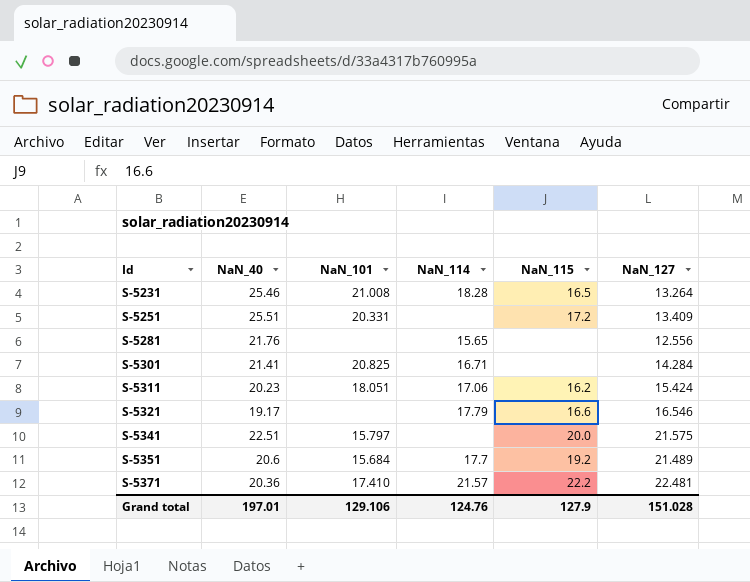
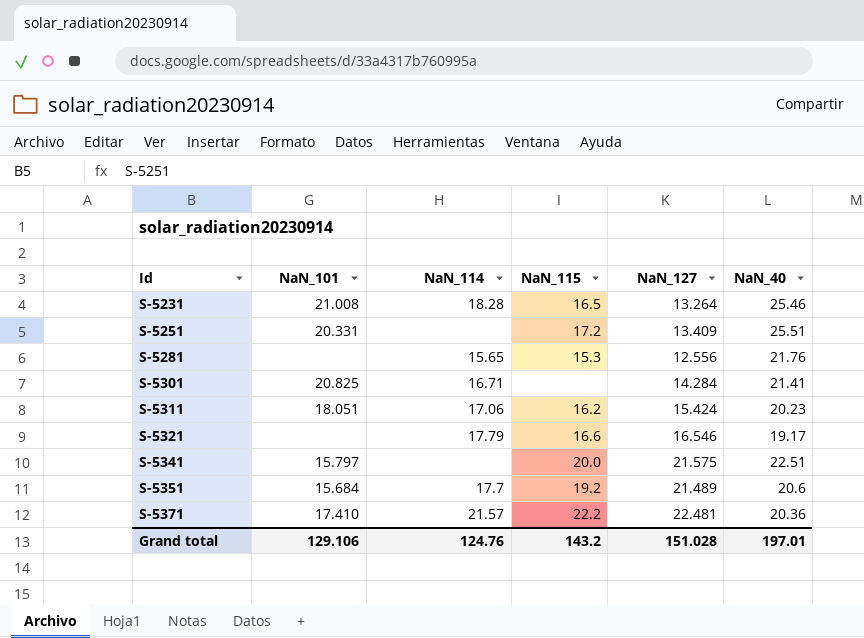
column NaN_40 | position: 2 -> 6
S-5281 | NaN_115: none -> 15.3
Grand total | NaN_115: 127.9 -> 143.2

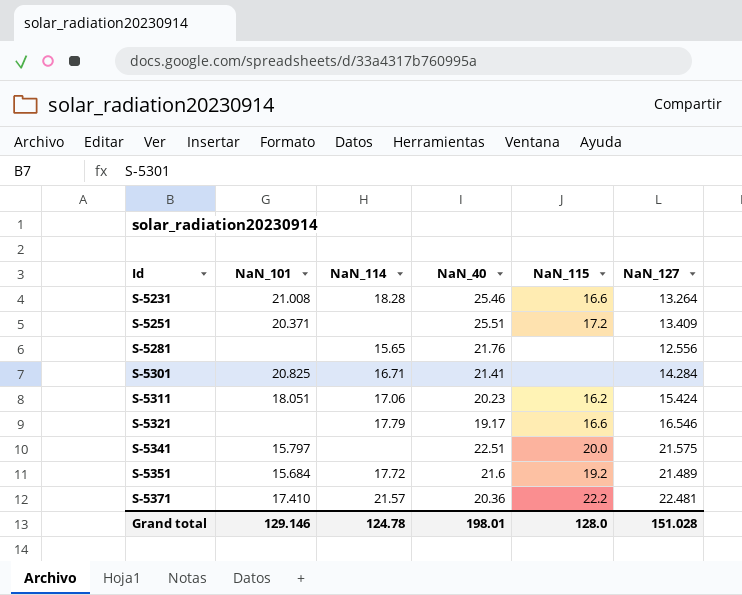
column NaN_40 | position: 6 -> 4
S-5231 | NaN_115: 16.5 -> 16.6
S-5251 | NaN_101: 20.331 -> 20.371
S-5281 | NaN_115: 15.3 -> none
S-5351 | NaN_114: 17.7 -> 17.72
S-5351 | NaN_40: 20.6 -> 21.6
Grand total | NaN_101: 129.106 -> 129.146
Grand total | NaN_114: 124.76 -> 124.78
Grand total | NaN_40: 197.01 -> 198.01
Grand total | NaN_115: 143.2 -> 128.0

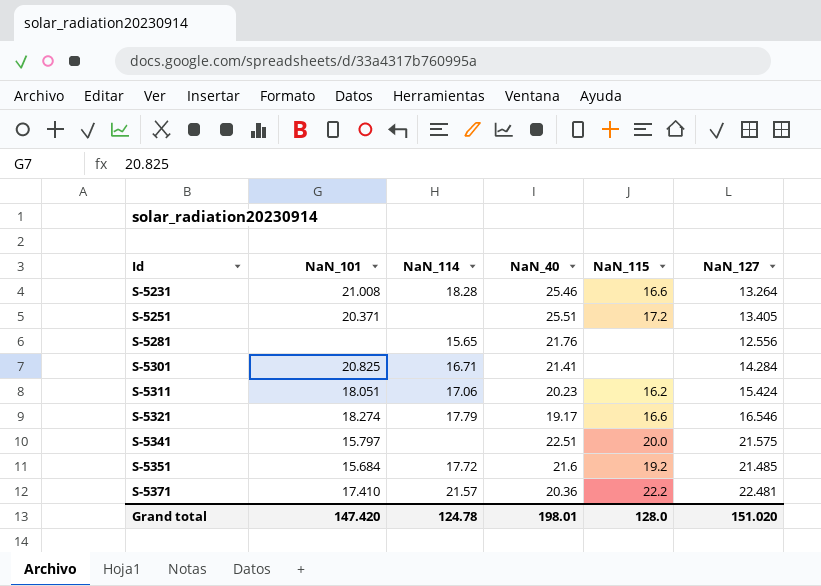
S-5251 | NaN_127: 13.409 -> 13.405
S-5321 | NaN_101: none -> 18.274
S-5351 | NaN_127: 21.489 -> 21.485
Grand total | NaN_101: 129.146 -> 147.420
Grand total | NaN_127: 151.028 -> 151.020

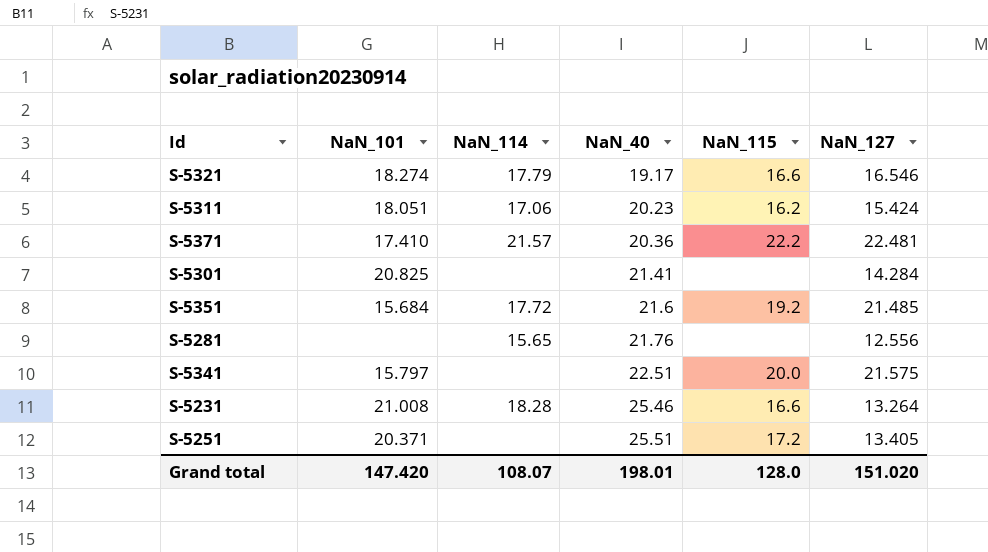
row order: Id ascending -> NaN_40 ascending
S-5301 | NaN_114: 16.71 -> none
Grand total | NaN_114: 124.78 -> 108.07

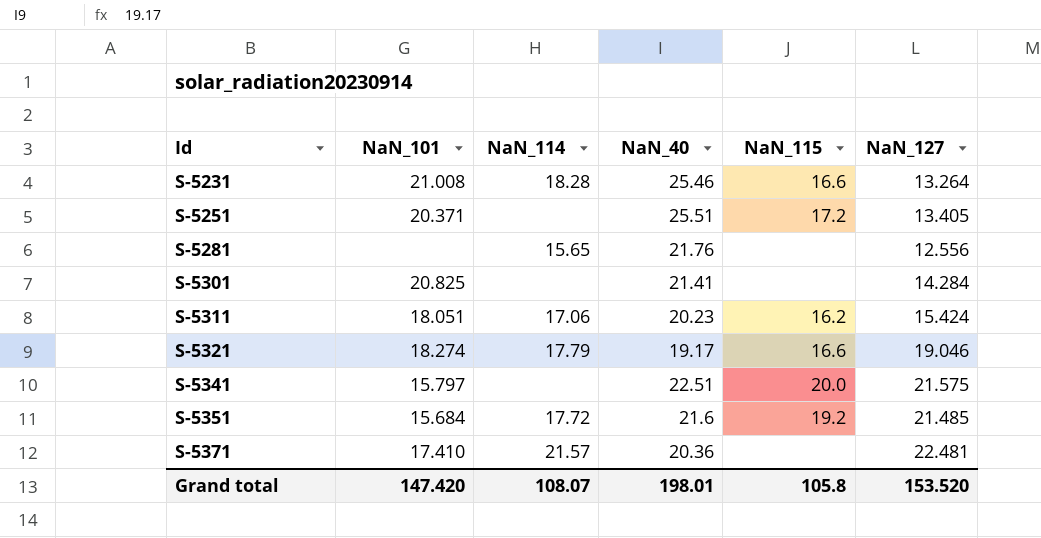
row order: NaN_40 ascending -> Id ascending
S-5321 | NaN_127: 16.546 -> 19.046
S-5371 | NaN_115: 22.2 -> none
Grand total | NaN_115: 128.0 -> 105.8
Grand total | NaN_127: 151.020 -> 153.520

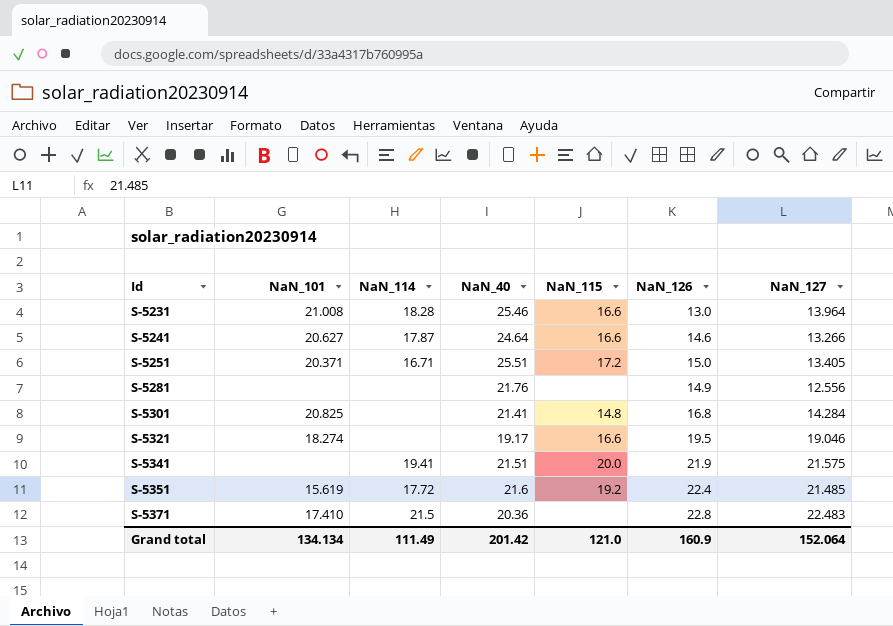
column NaN_126 | position: none -> 6
row S-5311: 18.051 | 17.06 | 20.23 | 16.2 | 15.424 -> none
S-5231 | NaN_127: 13.264 -> 13.964
row S-5241: none -> 20.627 | 17.87 | 24.64 | 16.6 | 14.6 | 13.266
S-5251 | NaN_114: none -> 16.71
S-5281 | NaN_114: 15.65 -> none
S-5301 | NaN_115: none -> 14.8
S-5321 | NaN_114: 17.79 -> none
S-5341 | NaN_101: 15.797 -> none
S-5341 | NaN_114: none -> 19.41
S-5341 | NaN_40: 22.51 -> 21.51
S-5351 | NaN_101: 15.684 -> 15.619
S-5371 | NaN_114: 21.57 -> 21.5
S-5371 | NaN_127: 22.481 -> 22.483
Grand total | NaN_101: 147.420 -> 134.134
Grand total | NaN_114: 108.07 -> 111.49
Grand total | NaN_40: 198.01 -> 201.42
Grand total | NaN_115: 105.8 -> 121.0
Grand total | NaN_127: 153.520 -> 152.064

